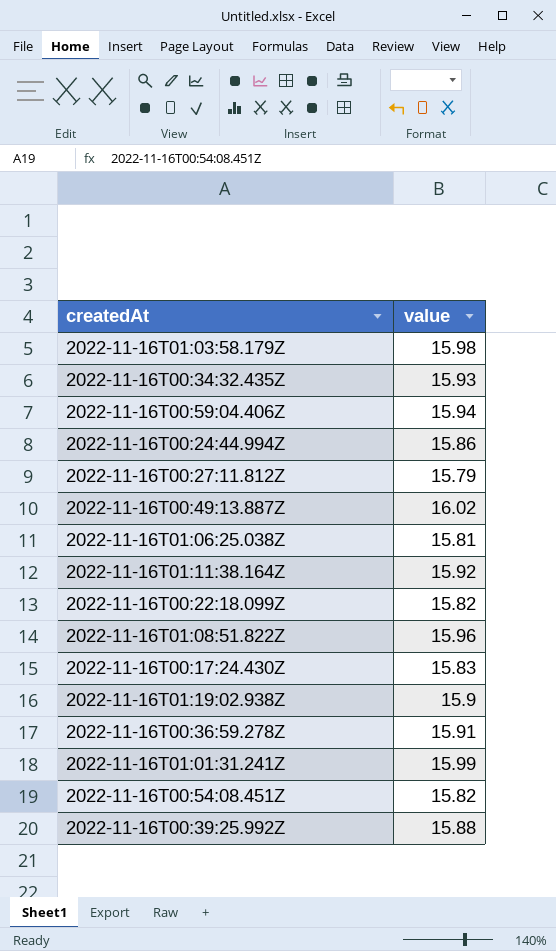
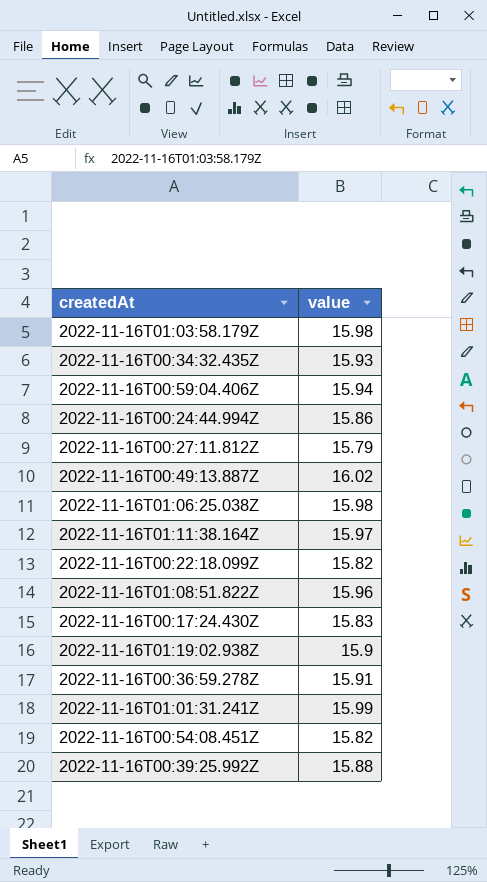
2022-11-16T01:06:25.038Z | value: 15.81 -> 15.98
2022-11-16T01:11:38.164Z | value: 15.92 -> 15.97

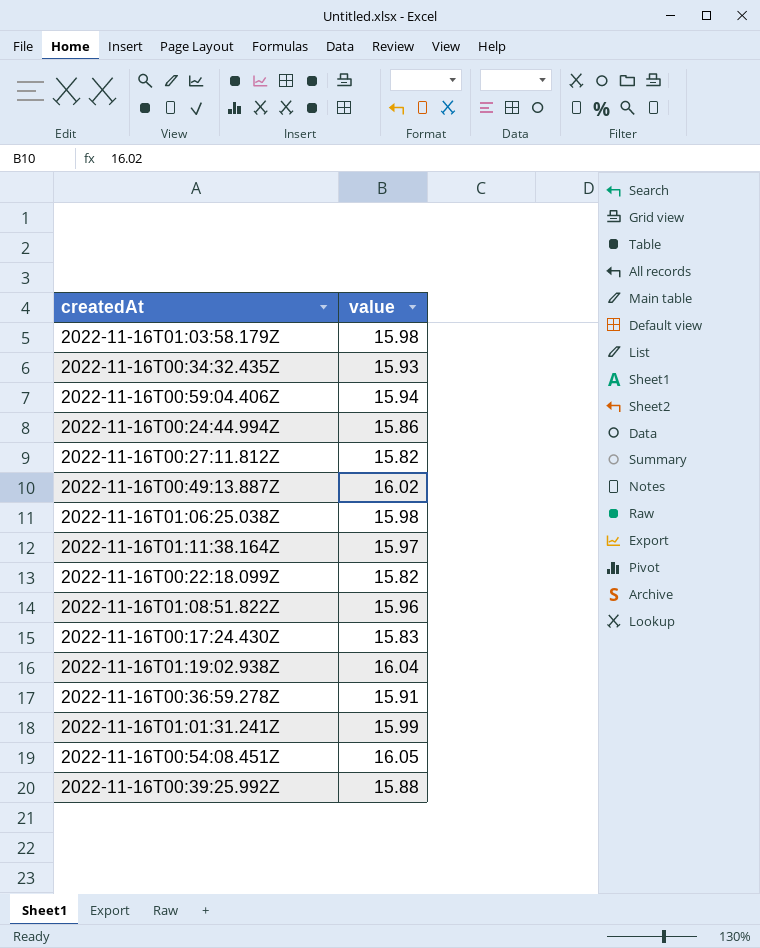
2022-11-16T00:27:11.812Z | value: 15.79 -> 15.82
2022-11-16T01:19:02.938Z | value: 15.9 -> 16.04
2022-11-16T00:54:08.451Z | value: 15.82 -> 16.05

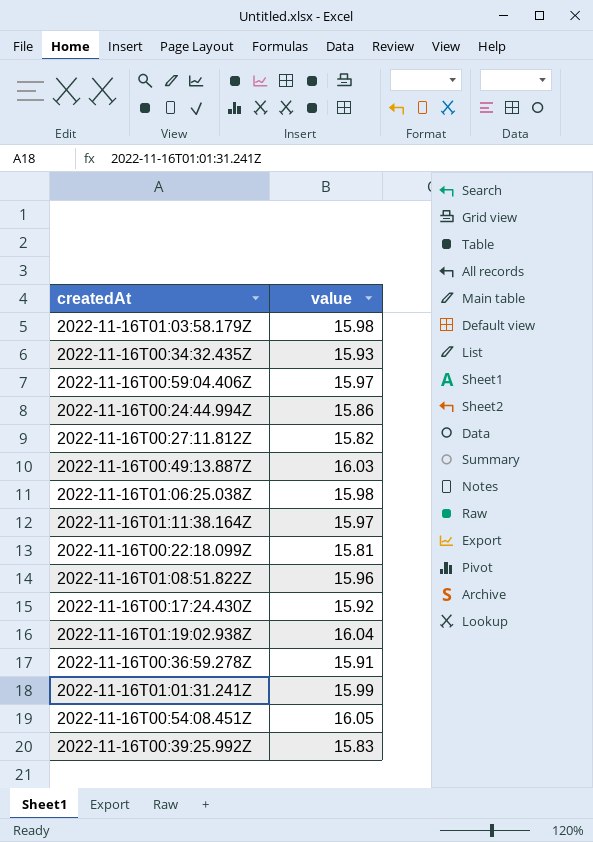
2022-11-16T00:59:04.406Z | value: 15.94 -> 15.97
2022-11-16T00:49:13.887Z | value: 16.02 -> 16.03
2022-11-16T00:22:18.099Z | value: 15.82 -> 15.81
2022-11-16T00:17:24.430Z | value: 15.83 -> 15.92
2022-11-16T00:39:25.992Z | value: 15.88 -> 15.83

